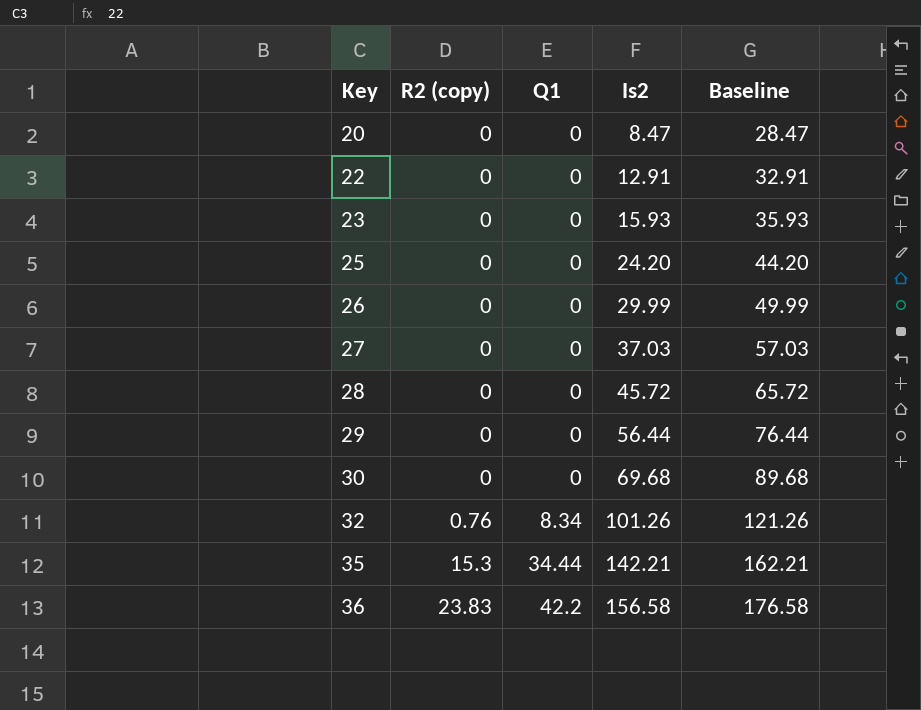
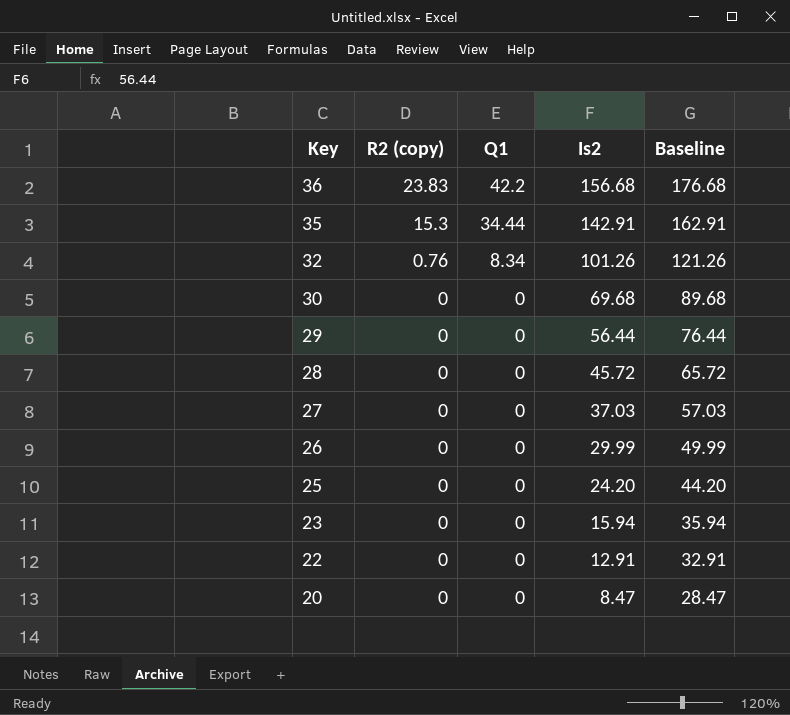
row order: Key ascending -> Key descending
36 | Is2: 156.58 -> 156.68
36 | Baseline: 176.58 -> 176.68
35 | Is2: 142.21 -> 142.91
35 | Baseline: 162.21 -> 162.91
23 | Is2: 15.93 -> 15.94
23 | Baseline: 35.93 -> 35.94

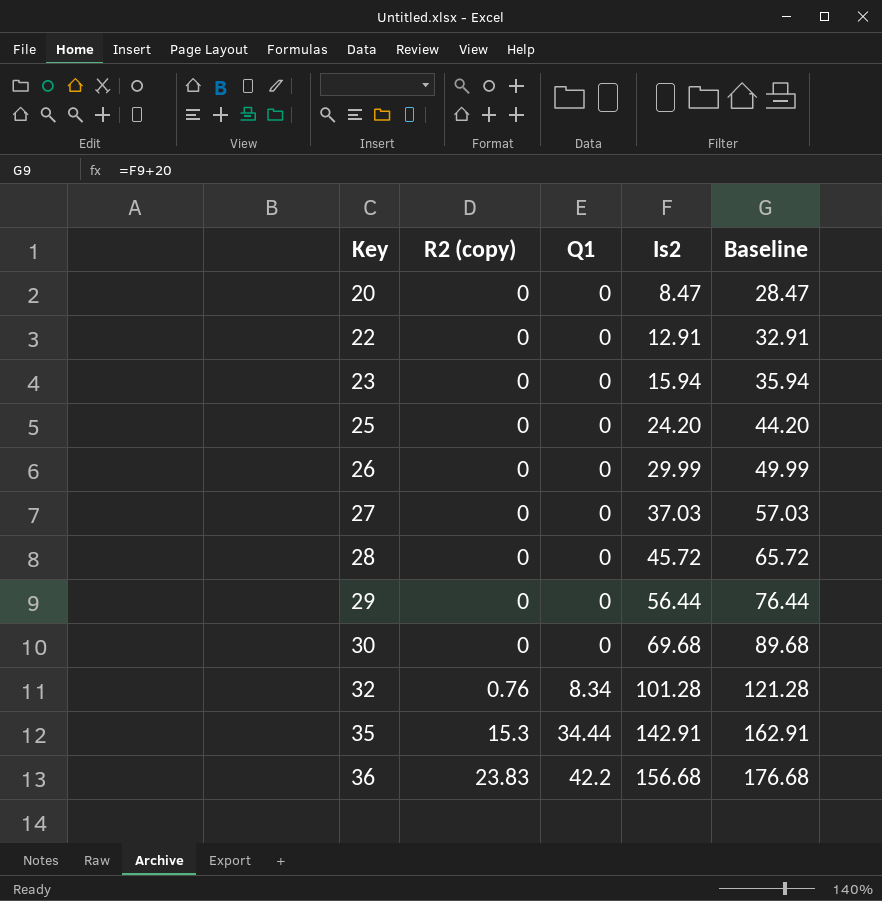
row order: Key descending -> Key ascending
32 | Is2: 101.26 -> 101.28
32 | Baseline: 121.26 -> 121.28

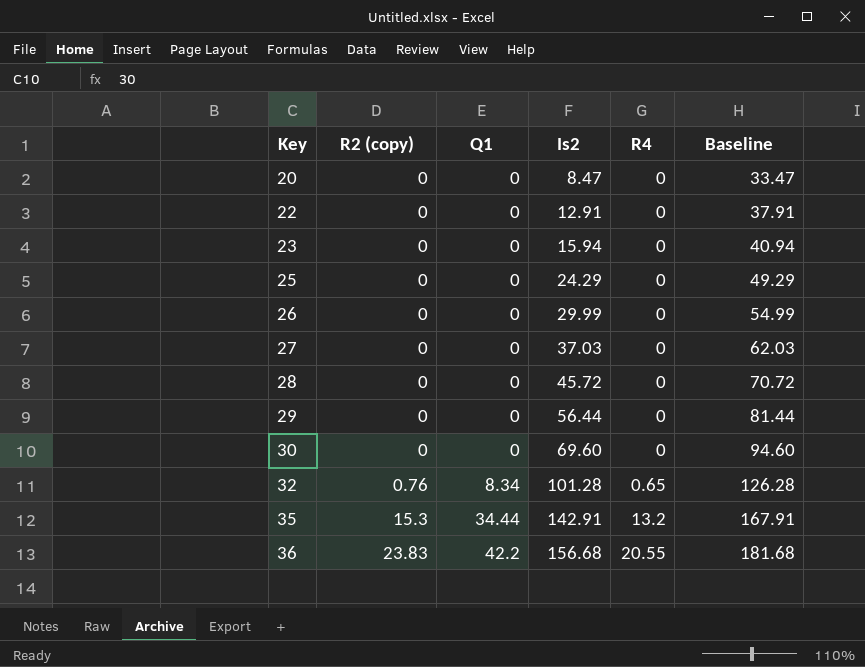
column R4 | position: none -> 5
column Baseline | formula: [Is2] + 20 -> [Is2] + 25
25 | Is2: 24.20 -> 24.29
30 | Is2: 69.68 -> 69.60

